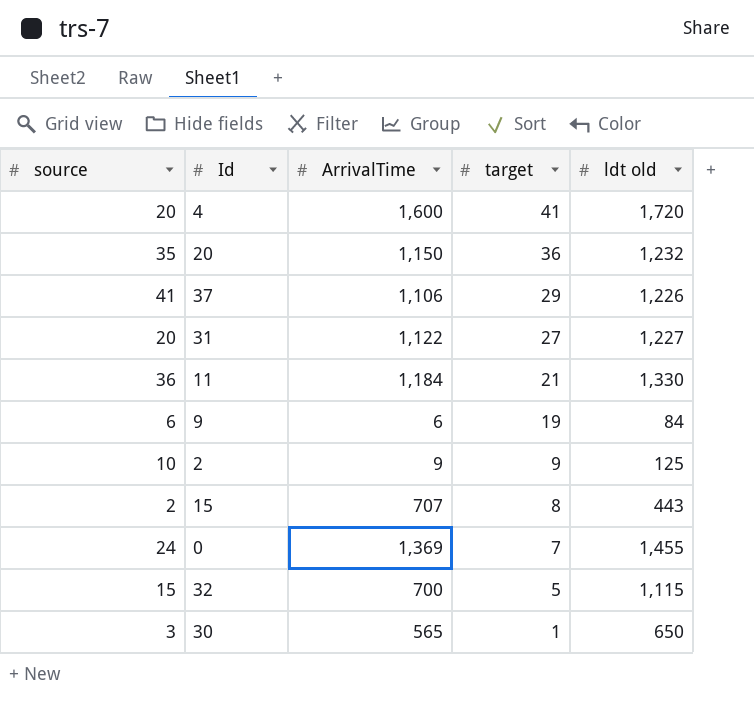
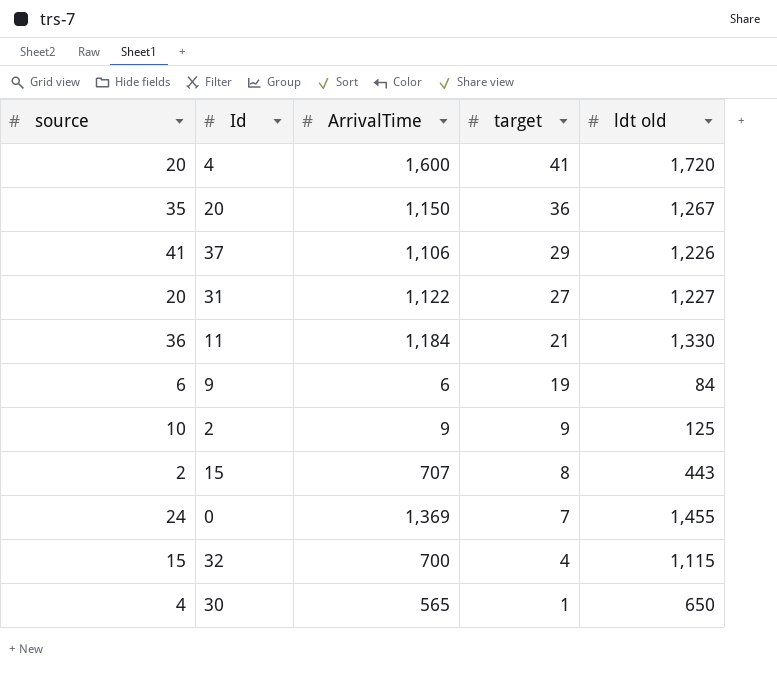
20 | ldt old: 1,232 -> 1,267
32 | target: 5 -> 4
30 | source: 3 -> 4

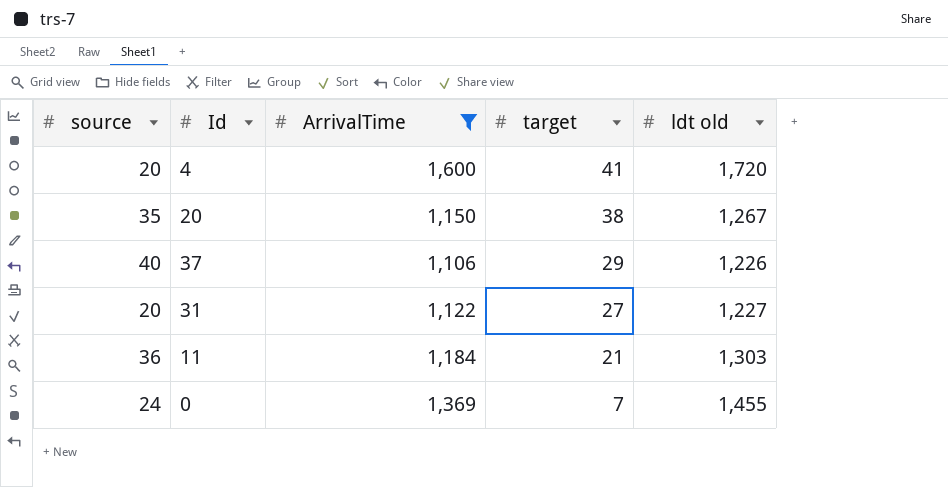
filter: none -> ArrivalTime >= 1,106
20 | target: 36 -> 38
37 | source: 41 -> 40
11 | ldt old: 1,330 -> 1,303

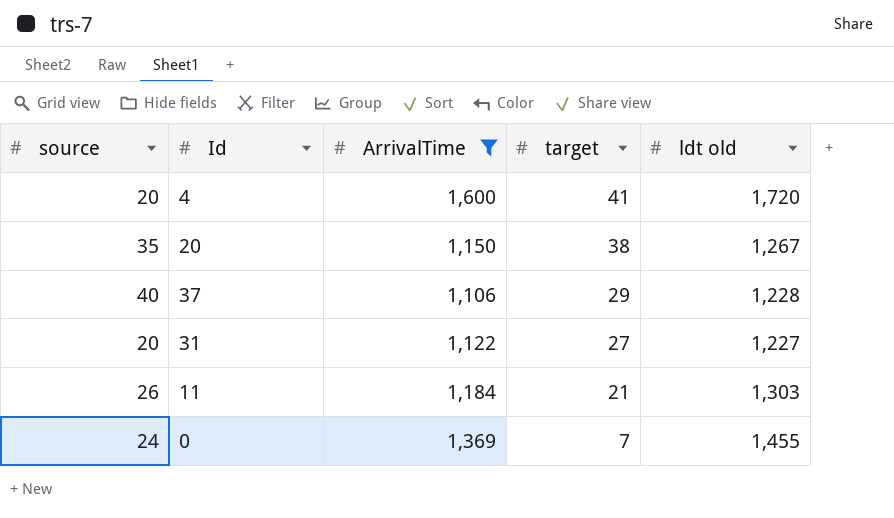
37 | ldt old: 1,226 -> 1,228
11 | source: 36 -> 26

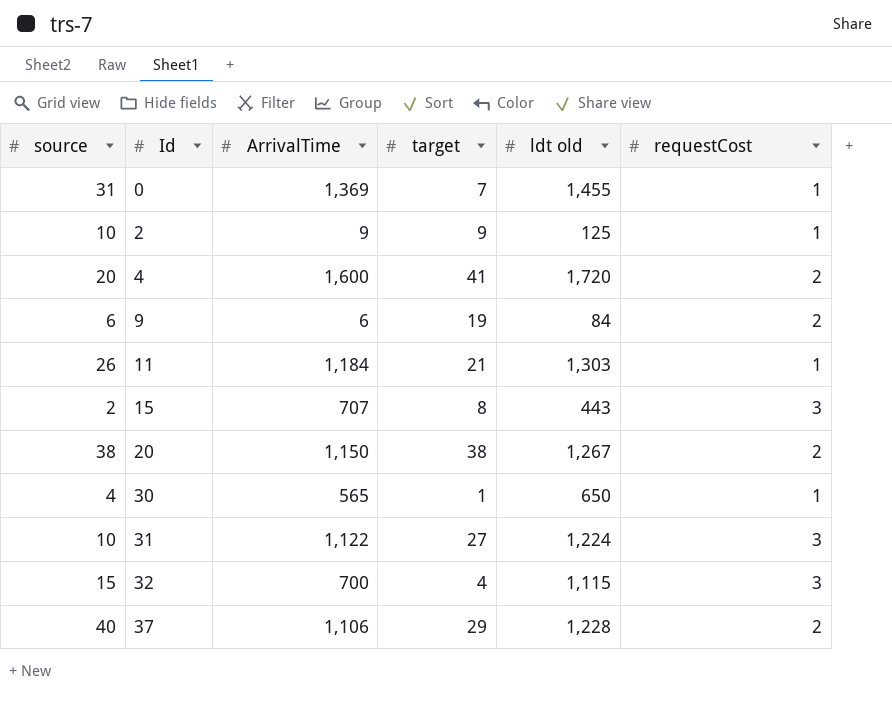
filter: ArrivalTime >= 1,106 -> none
row order: target descending -> Id ascending
column requestCost | position: none -> 6
0 | source: 24 -> 31
20 | source: 35 -> 38
31 | source: 20 -> 10
31 | ldt old: 1,227 -> 1,224

